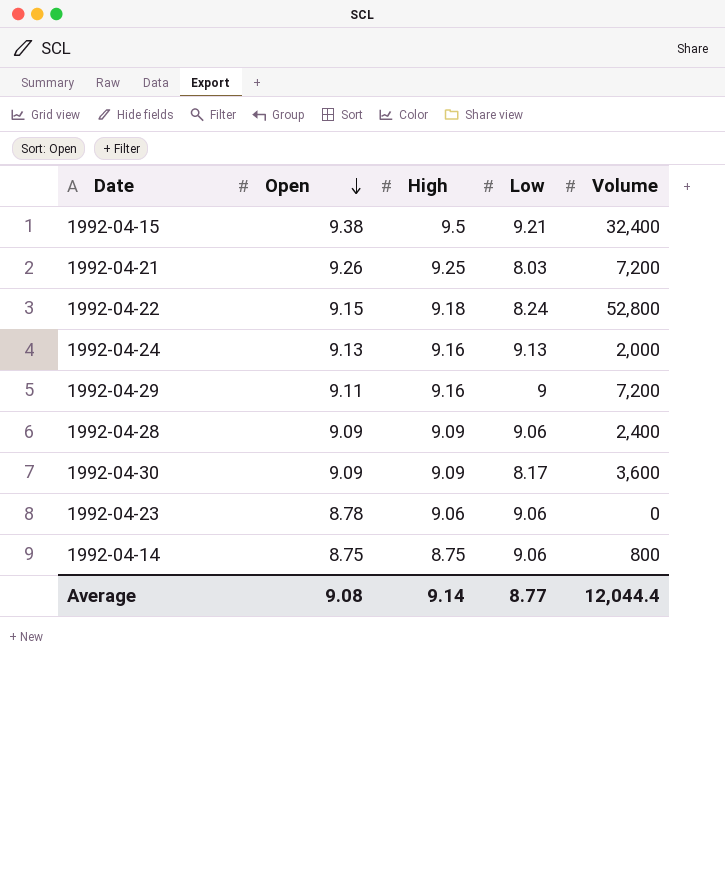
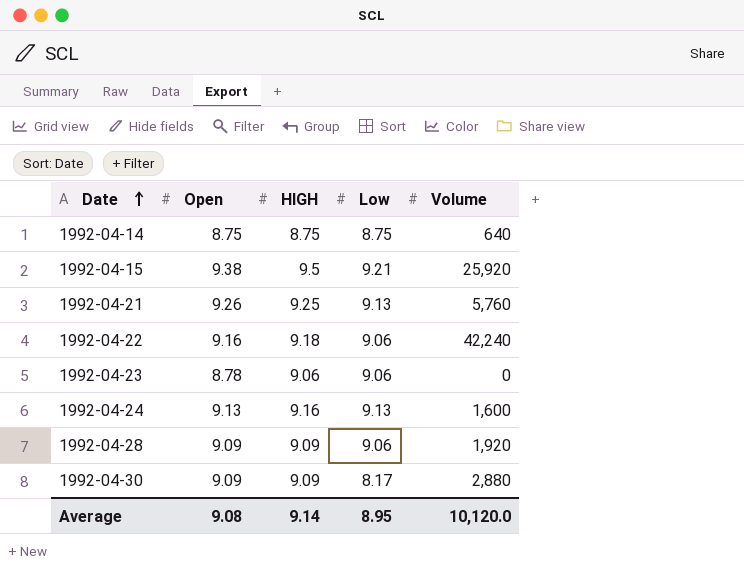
row order: Open descending -> Date ascending
column name: High -> HIGH
row 1992-04-29: 9.11 | 9.16 | 9 | 7,200 -> none
1992-04-14 | Low: 9.06 -> 8.75
1992-04-14 | Volume: 800 -> 640
1992-04-15 | Volume: 32,400 -> 25,920
1992-04-21 | Low: 8.03 -> 9.13
1992-04-21 | Volume: 7,200 -> 5,760
1992-04-22 | Open: 9.15 -> 9.16
1992-04-22 | Low: 8.24 -> 9.06
1992-04-22 | Volume: 52,800 -> 42,240
1992-04-24 | Volume: 2,000 -> 1,600
1992-04-28 | Volume: 2,400 -> 1,920
1992-04-30 | Volume: 3,600 -> 2,880
Average | Low: 8.77 -> 8.95
Average | Volume: 12,044.4 -> 10,120.0

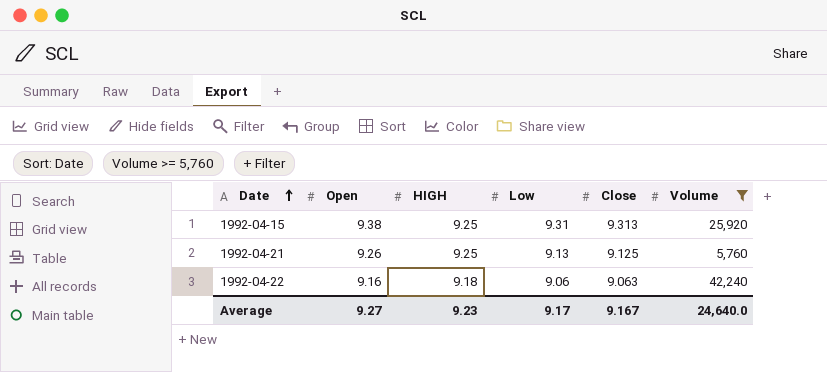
filter: none -> Volume >= 5,760
column Close | position: none -> 5
1992-04-15 | HIGH: 9.5 -> 9.25
1992-04-15 | Low: 9.21 -> 9.31
Average | Open: 9.08 -> 9.27
Average | HIGH: 9.14 -> 9.23
Average | Low: 8.95 -> 9.17
Average | Volume: 10,120.0 -> 24,640.0

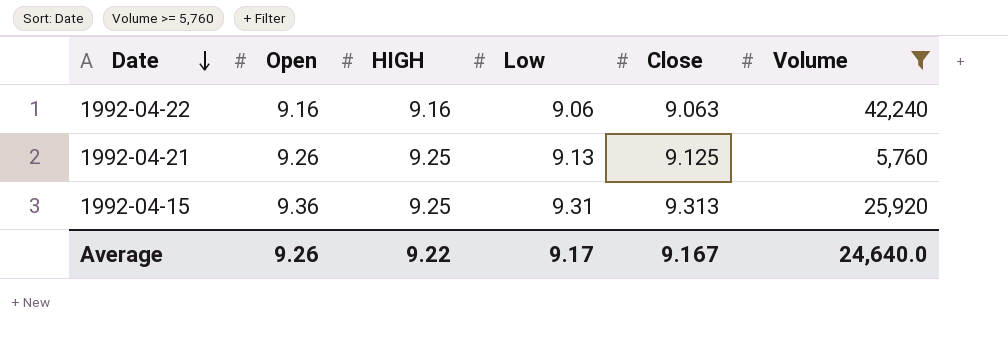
row order: Date ascending -> Date descending
1992-04-22 | HIGH: 9.18 -> 9.16
1992-04-15 | Open: 9.38 -> 9.36
Average | Open: 9.27 -> 9.26
Average | HIGH: 9.23 -> 9.22

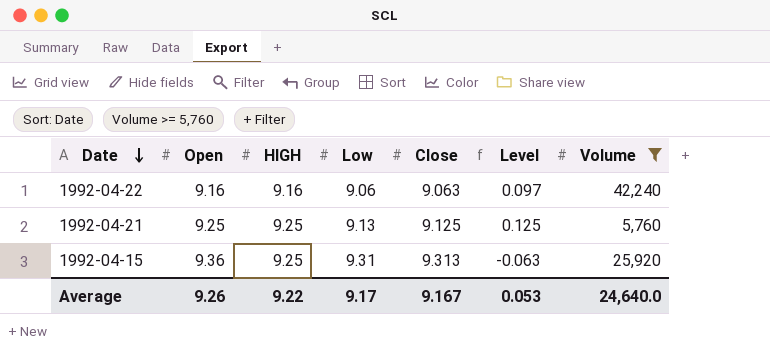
column Level | formula: none -> [HIGH] - [Close]
1992-04-21 | Open: 9.26 -> 9.25

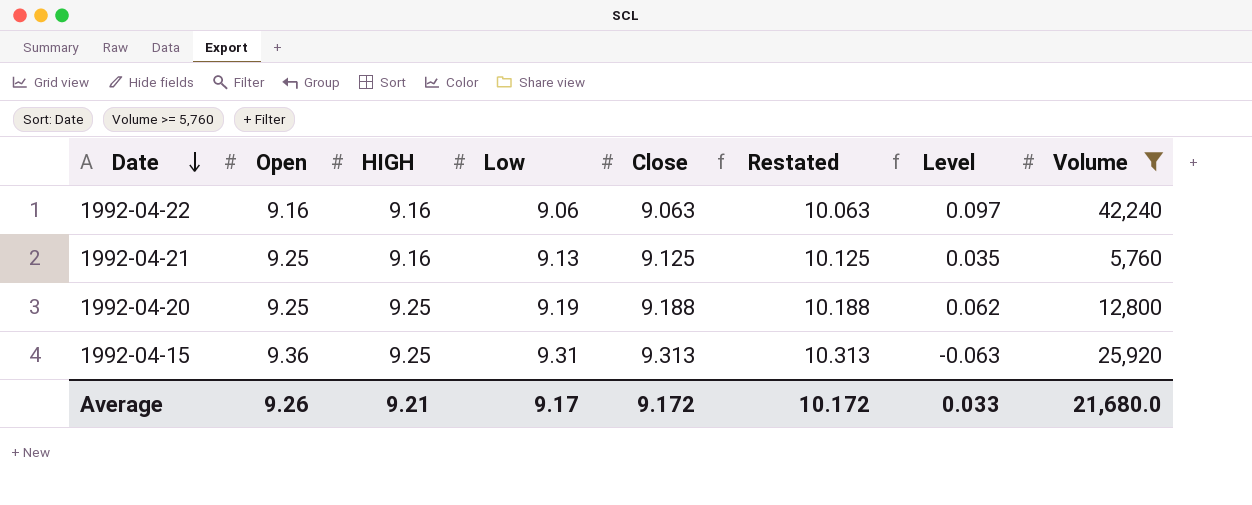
column Restated | formula: none -> [Close] + 1
1992-04-21 | HIGH: 9.25 -> 9.16
1992-04-21 | Level: 0.125 -> 0.035
row 1992-04-20: none -> 9.25 | 9.25 | 9.19 | 9.188 | 10.188 | 0.062 | 12,800
Average | HIGH: 9.22 -> 9.21
Average | Close: 9.167 -> 9.172
Average | Level: 0.053 -> 0.033
Average | Volume: 24,640.0 -> 21,680.0

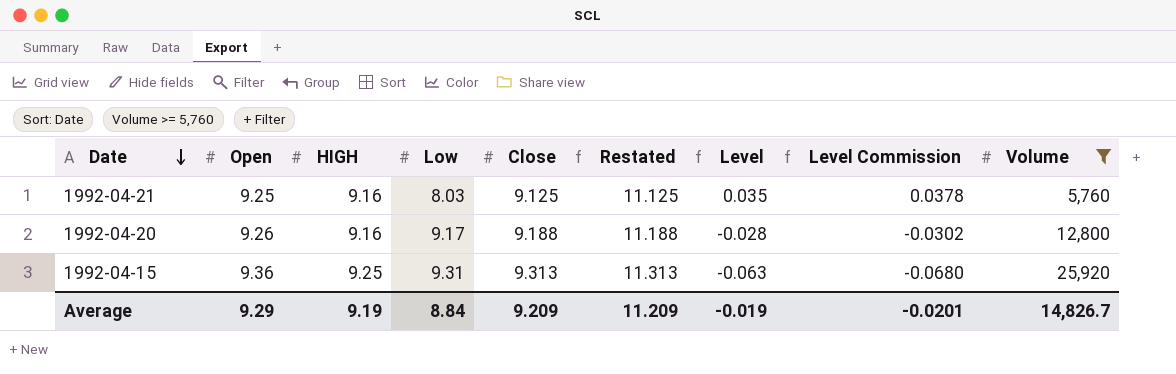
column Restated | formula: [Close] + 1 -> [Close] + 2
column Level Commission | formula: none -> [Level] * 1.08
row 1992-04-22: 9.16 | 9.16 | 9.06 | 9.063 | 10.063 | 0.097 | 42,240 -> none
1992-04-21 | Low: 9.13 -> 8.03
1992-04-20 | Open: 9.25 -> 9.26
1992-04-20 | HIGH: 9.25 -> 9.16
1992-04-20 | Low: 9.19 -> 9.17
1992-04-20 | Level: 0.062 -> -0.028
Average | Open: 9.26 -> 9.29
Average | HIGH: 9.21 -> 9.19
Average | Low: 9.17 -> 8.84
Average | Close: 9.172 -> 9.209
Average | Restated: 10.172 -> 11.209
Average | Level: 0.033 -> -0.019
Average | Volume: 21,680.0 -> 14,826.7

